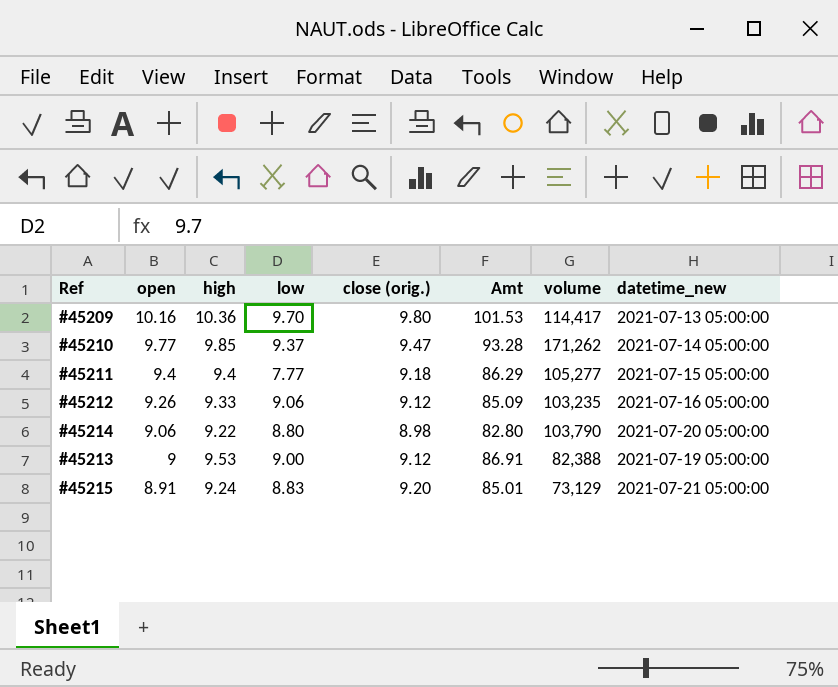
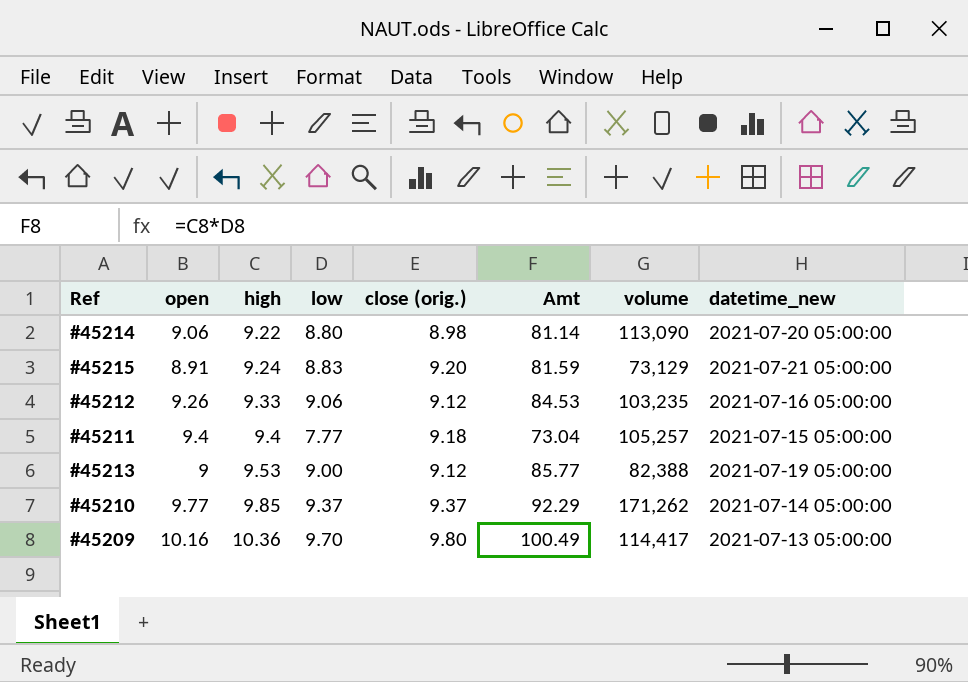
row order: open descending -> high ascending
column Amt | formula: [high] * [close (orig.)] -> [high] * [low]
#45214 | volume: 103,790 -> 113,090
#45211 | volume: 105,277 -> 105,257
#45210 | close (orig.): 9.47 -> 9.37

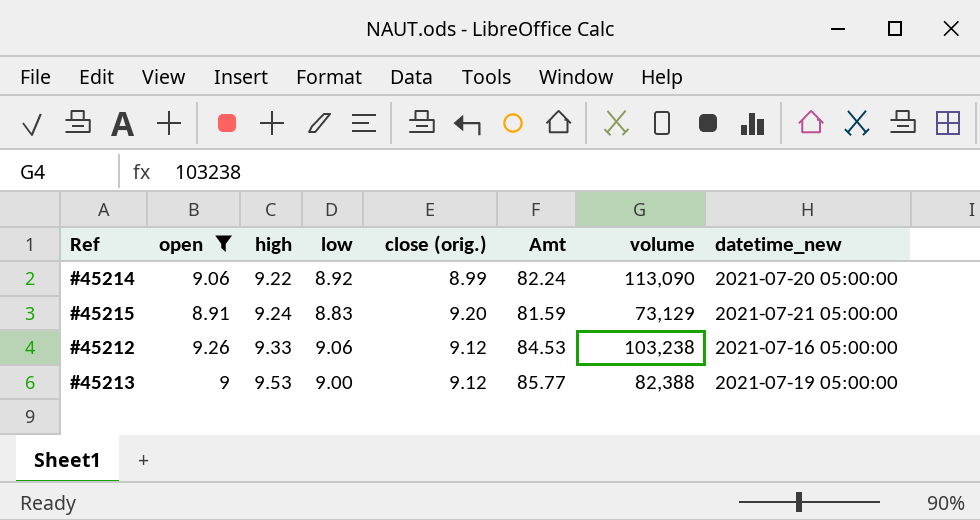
filter: none -> open <= 9.26
#45214 | low: 8.80 -> 8.92
#45214 | close (orig.): 8.98 -> 8.99
#45214 | Amt: 81.14 -> 82.24
#45212 | volume: 103,235 -> 103,238

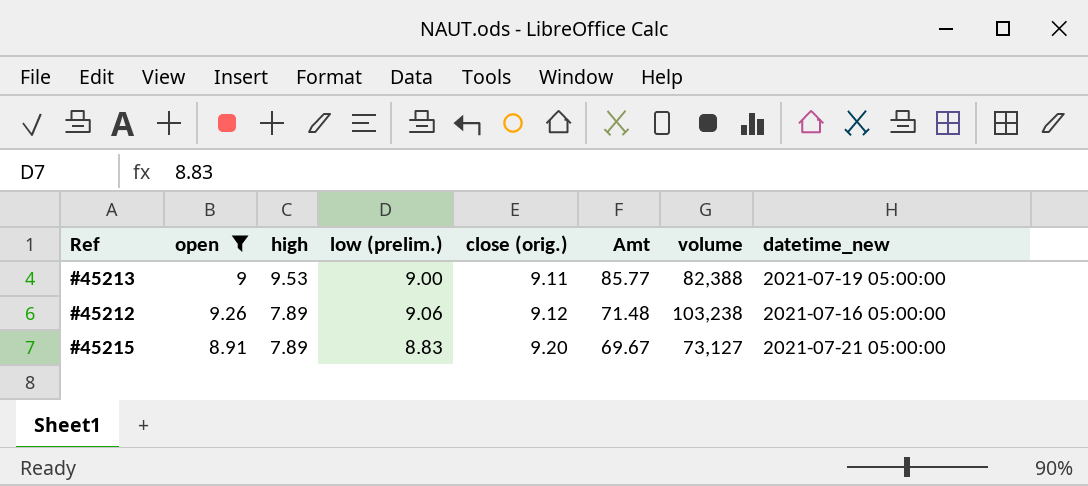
row order: high ascending -> high descending
column name: low -> low (prelim.)
row #45214: 9.06 | 9.22 | 8.92 | 8.99 | 82.24 | 113,090 | 2021-07-20 05:00:00 -> none
#45213 | close (orig.): 9.12 -> 9.11
#45212 | high: 9.33 -> 7.89
#45212 | Amt: 84.53 -> 71.48
#45215 | high: 9.24 -> 7.89
#45215 | Amt: 81.59 -> 69.67
#45215 | volume: 73,129 -> 73,127

